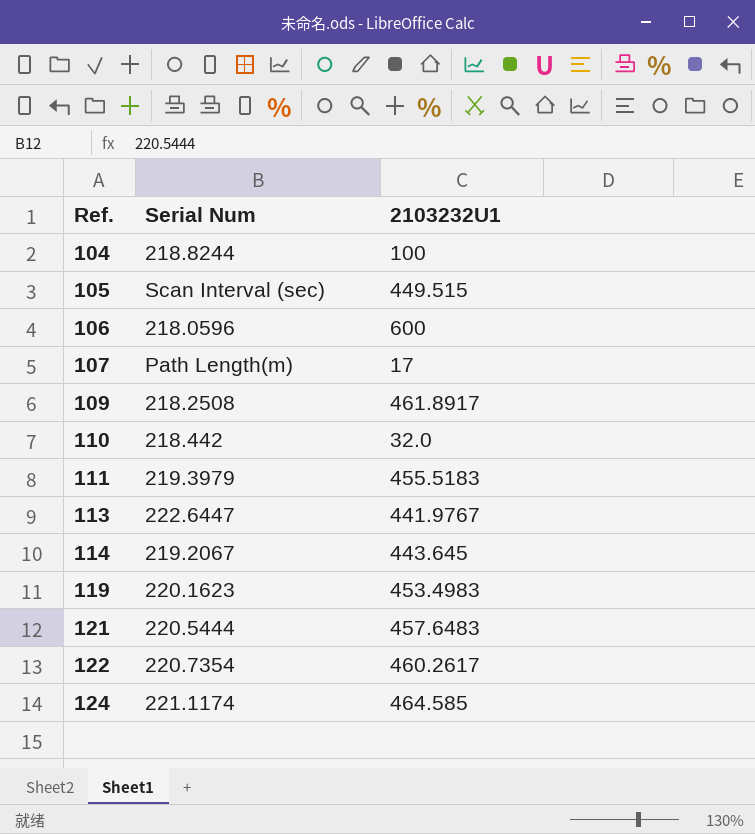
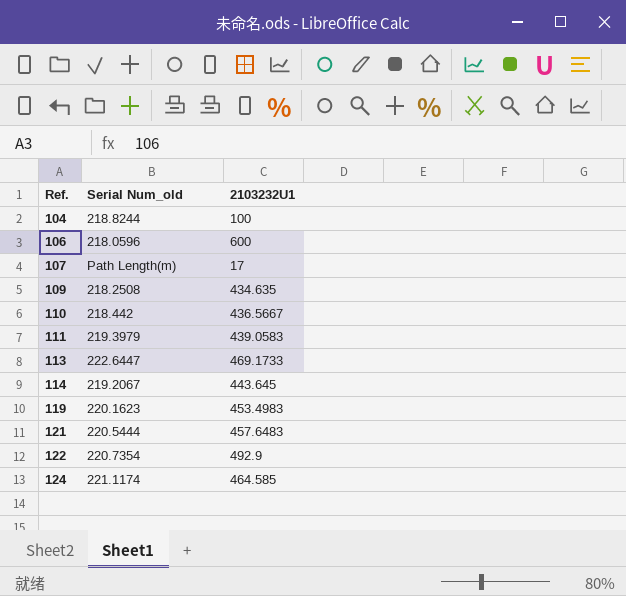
column name: Serial Num -> Serial Num_old
row 105: Scan Interval (sec) | 449.515 -> none
109 | 2103232U1: 461.8917 -> 434.635
110 | 2103232U1: 32.0 -> 436.5667
111 | 2103232U1: 455.5183 -> 439.0583
113 | 2103232U1: 441.9767 -> 469.1733
122 | 2103232U1: 460.2617 -> 492.9

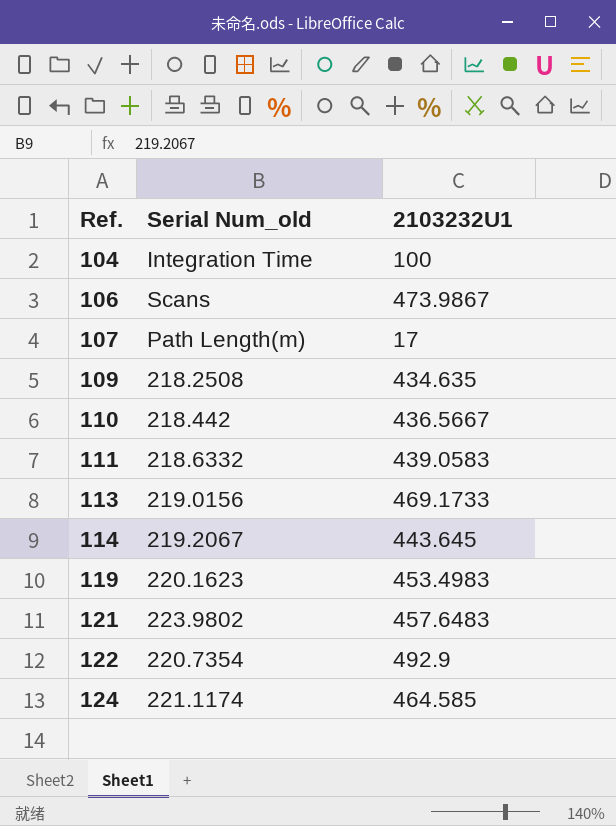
104 | Serial Num_old: 218.8244 -> Integration Time
106 | Serial Num_old: 218.0596 -> Scans
106 | 2103232U1: 600 -> 473.9867
111 | Serial Num_old: 219.3979 -> 218.6332
113 | Serial Num_old: 222.6447 -> 219.0156
121 | Serial Num_old: 220.5444 -> 223.9802

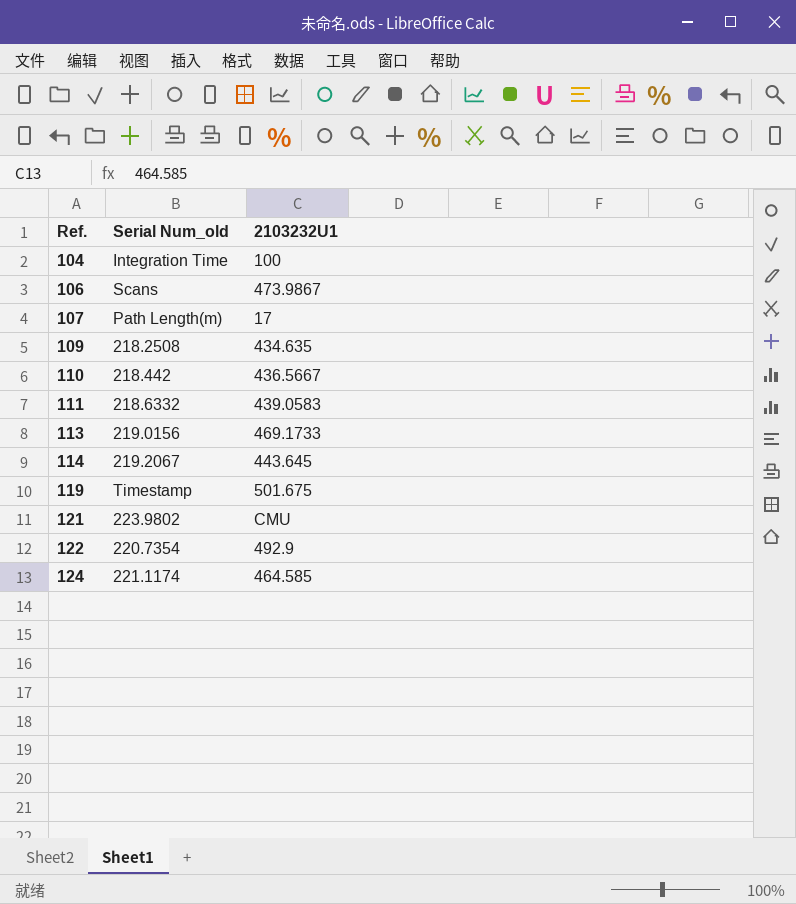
119 | Serial Num_old: 220.1623 -> Timestamp
119 | 2103232U1: 453.4983 -> 501.675
121 | 2103232U1: 457.6483 -> CMU

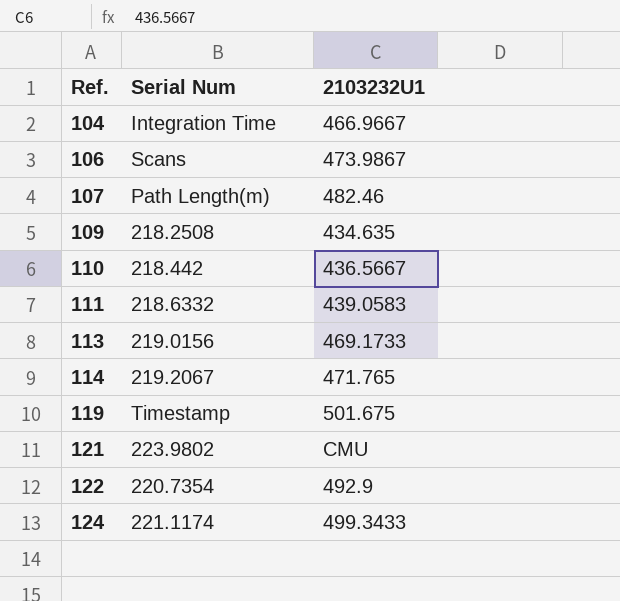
column name: Serial Num_old -> Serial Num
104 | 2103232U1: 100 -> 466.9667
107 | 2103232U1: 17 -> 482.46
114 | 2103232U1: 443.645 -> 471.765
124 | 2103232U1: 464.585 -> 499.3433

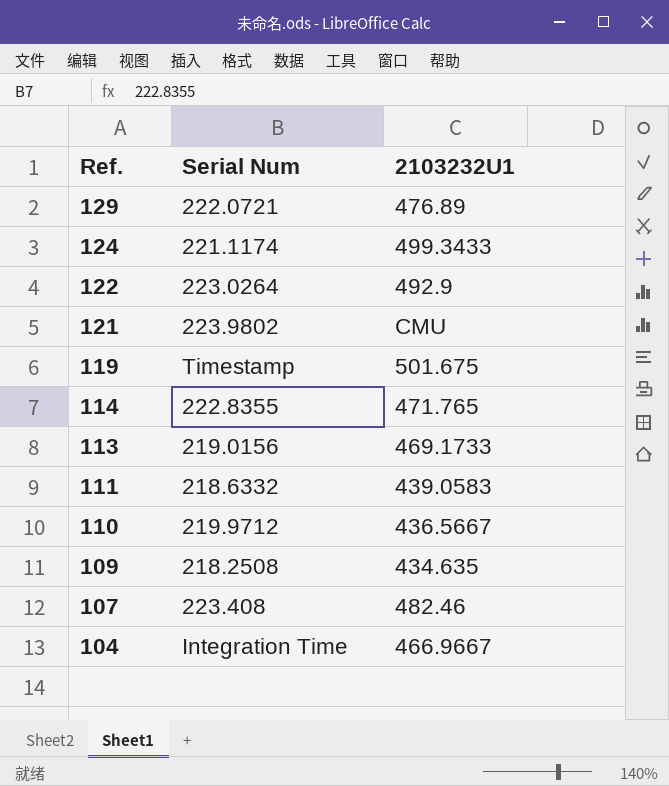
row order: Ref. ascending -> Ref. descending
row 106: Scans | 473.9867 -> none
row 129: none -> 222.0721 | 476.89
122 | Serial Num: 220.7354 -> 223.0264
114 | Serial Num: 219.2067 -> 222.8355
110 | Serial Num: 218.442 -> 219.9712
107 | Serial Num: Path Length(m) -> 223.408

